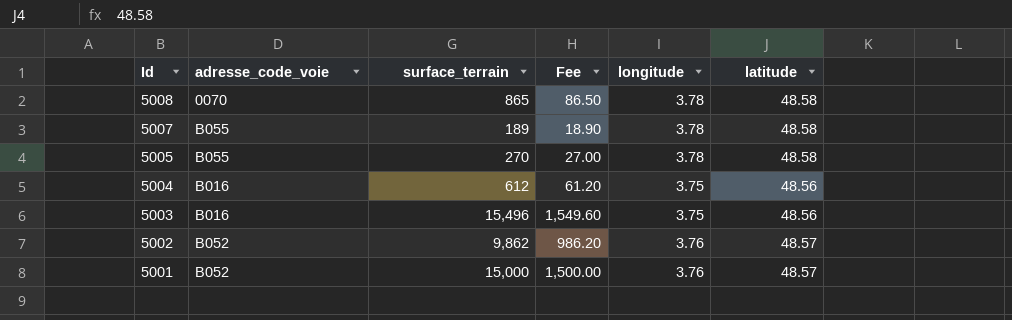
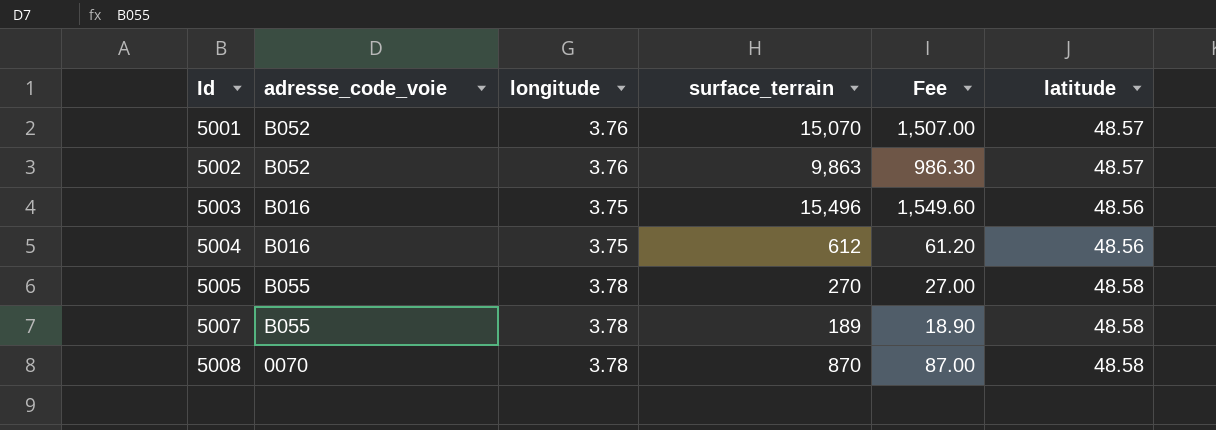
row order: Id descending -> Id ascending
column longitude | position: 5 -> 3
5001 | surface_terrain: 15,000 -> 15,070
5001 | Fee: 1,500.00 -> 1,507.00
5002 | surface_terrain: 9,862 -> 9,863
5002 | Fee: 986.20 -> 986.30
5008 | surface_terrain: 865 -> 870
5008 | Fee: 86.50 -> 87.00

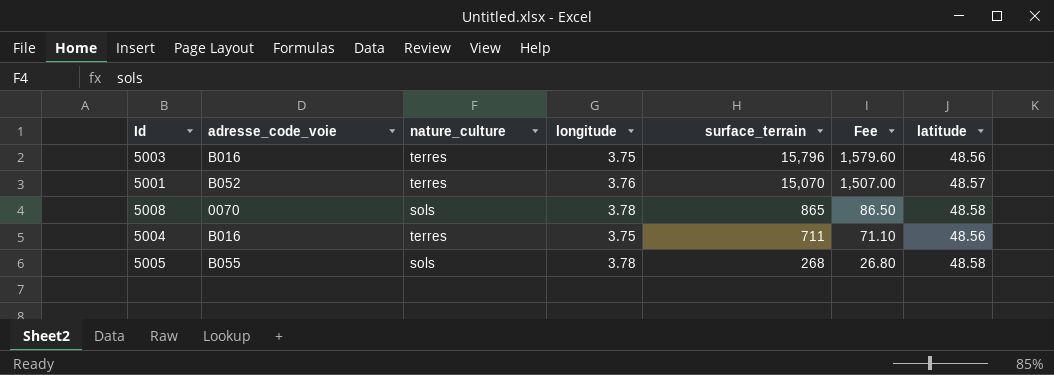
row order: Id ascending -> surface_terrain descending
column nature_culture | position: none -> 3
row 5002: B052 | 3.76 | 9,863 | 986.30 | 48.57 -> none
row 5007: B055 | 3.78 | 189 | 18.90 | 48.58 -> none
5003 | surface_terrain: 15,496 -> 15,796
5003 | Fee: 1,549.60 -> 1,579.60
5008 | surface_terrain: 870 -> 865
5008 | Fee: 87.00 -> 86.50
5004 | surface_terrain: 612 -> 711
5004 | Fee: 61.20 -> 71.10
5005 | surface_terrain: 270 -> 268
5005 | Fee: 27.00 -> 26.80

